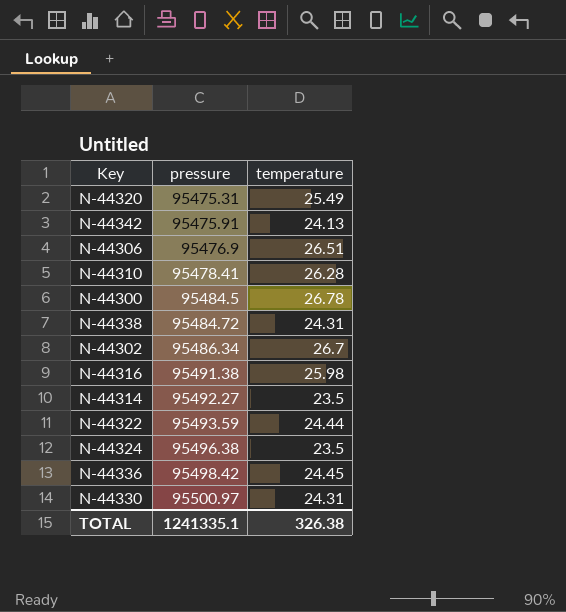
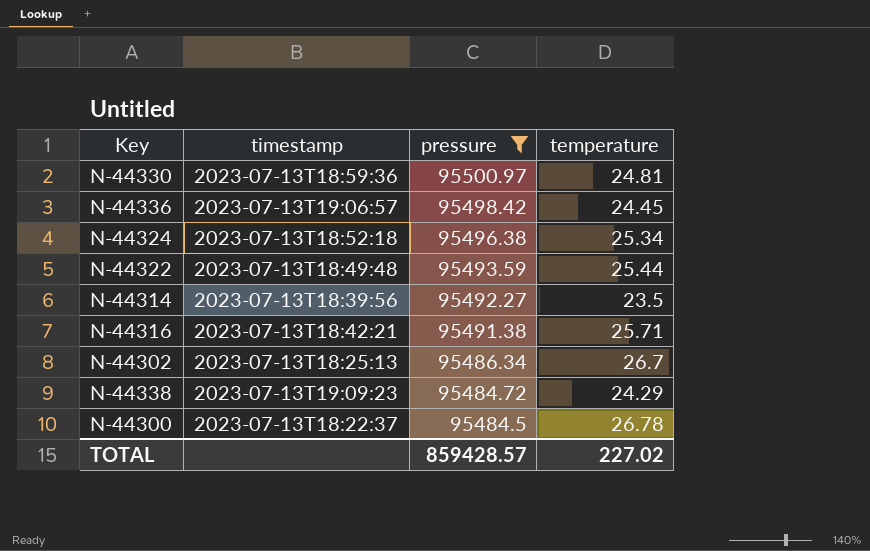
filter: none -> pressure >= 95484.5
row order: pressure ascending -> pressure descending
column timestamp | position: none -> 2
N-44330 | temperature: 24.31 -> 24.81
N-44324 | temperature: 23.5 -> 25.34
N-44322 | temperature: 24.44 -> 25.44
N-44316 | temperature: 25.98 -> 25.71
N-44338 | temperature: 24.31 -> 24.29
TOTAL | pressure: 1241335.1 -> 859428.57
TOTAL | temperature: 326.38 -> 227.02

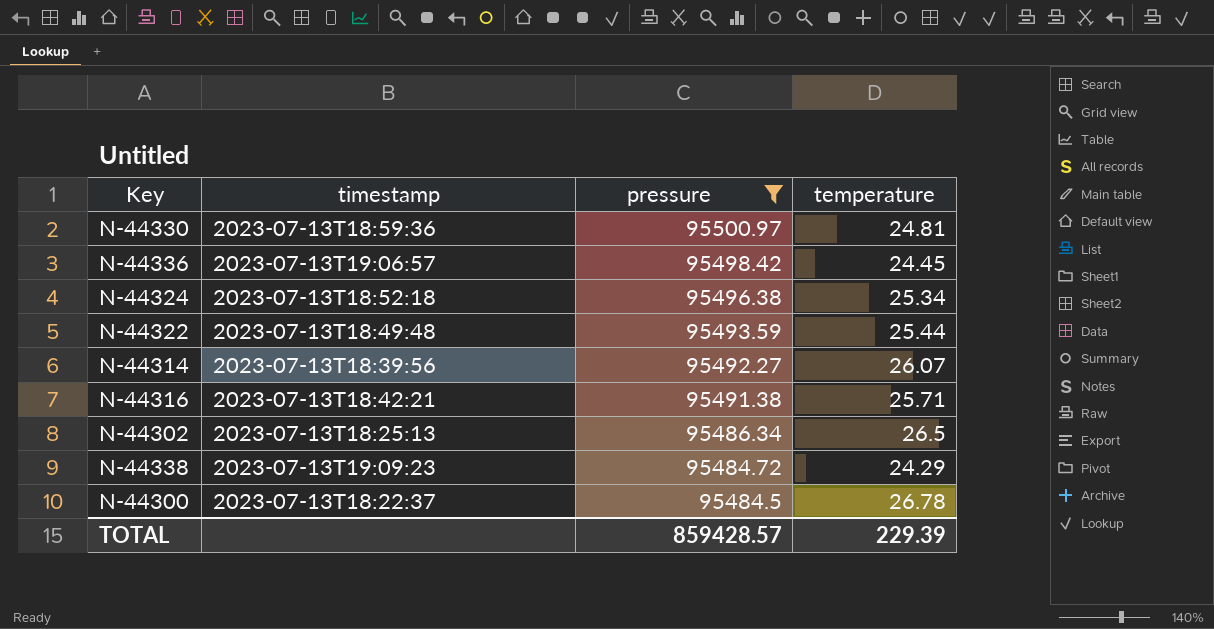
N-44314 | temperature: 23.5 -> 26.07
N-44302 | temperature: 26.7 -> 26.5
TOTAL | temperature: 227.02 -> 229.39

